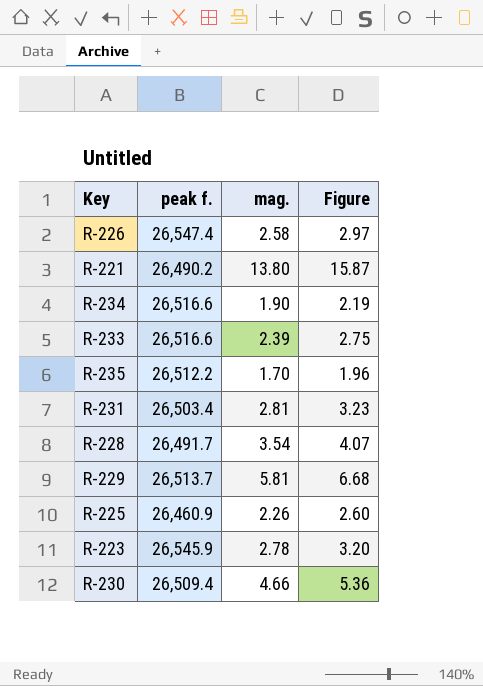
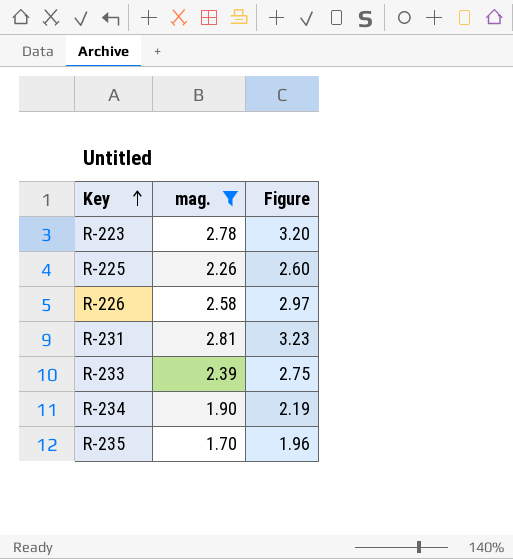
filter: none -> mag. <= 2.81
row order: none -> Key ascending
column peak f. | position: 2 -> none

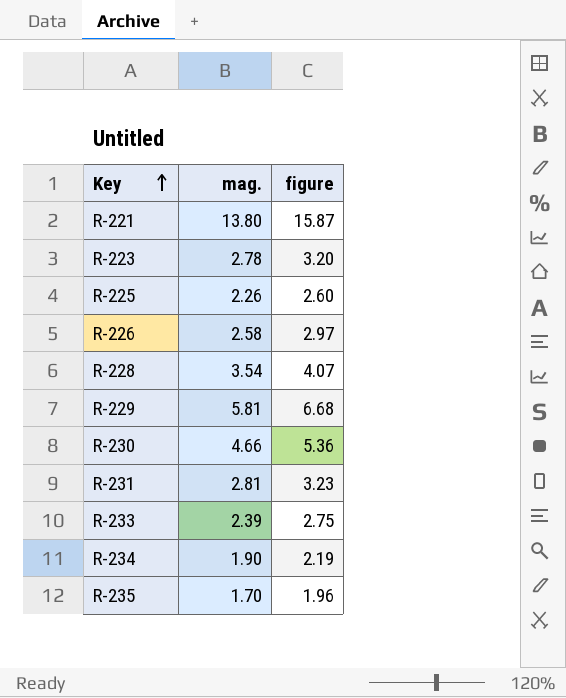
filter: mag. <= 2.81 -> none
column name: Figure -> figure

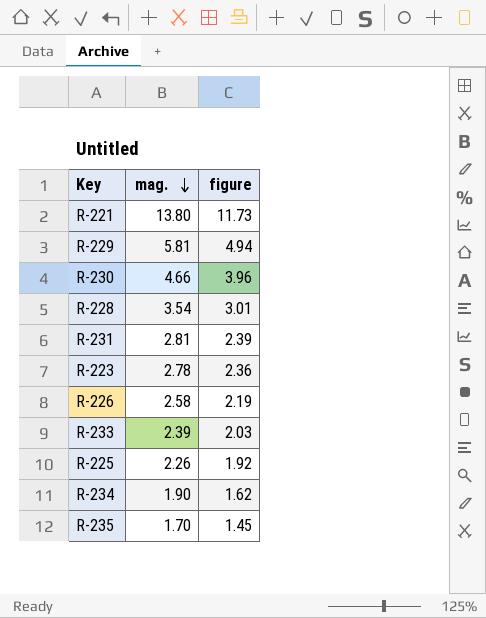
row order: Key ascending -> mag. descending
column figure | formula: [mag.] * 1.15 -> [mag.] * 0.85

